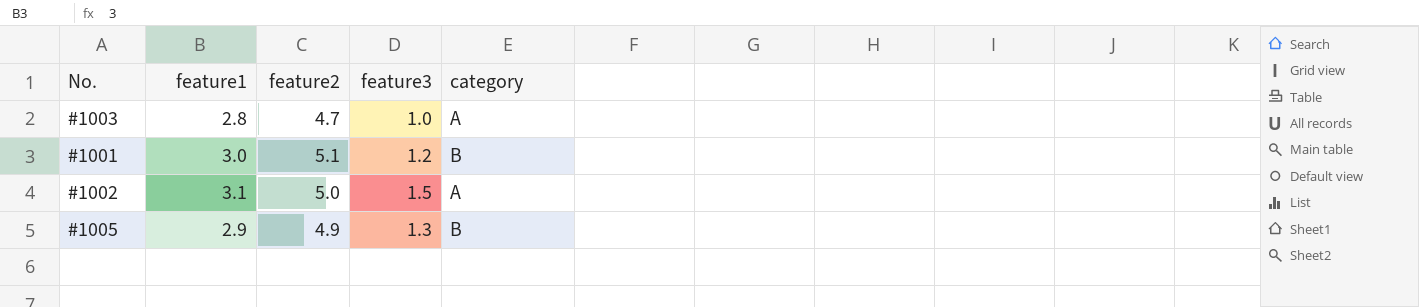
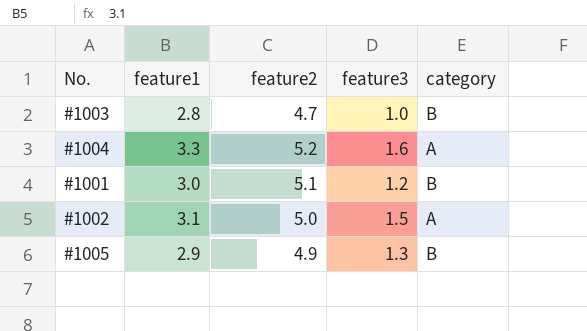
#1003 | category: A -> B
row #1004: none -> 3.3 | 5.2 | 1.6 | A

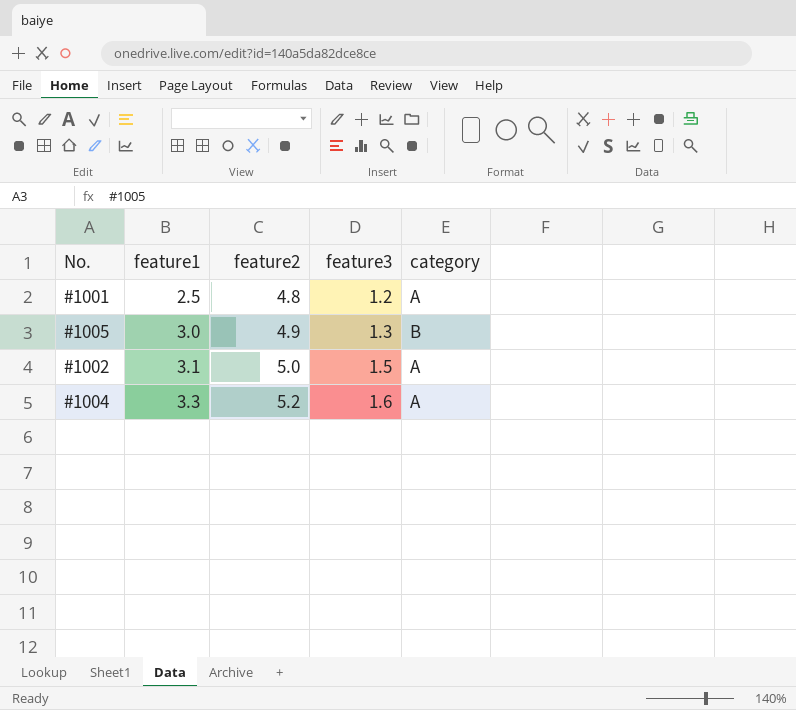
row order: none -> feature1 ascending
row #1003: 2.8 | 4.7 | 1.0 | B -> none
#1001 | feature1: 3.0 -> 2.5
#1001 | feature2: 5.1 -> 4.8
#1001 | category: B -> A
#1005 | feature1: 2.9 -> 3.0

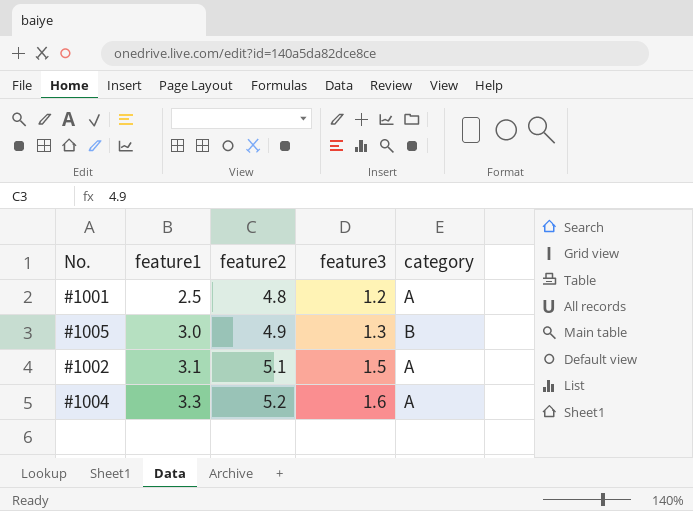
#1002 | feature2: 5.0 -> 5.1

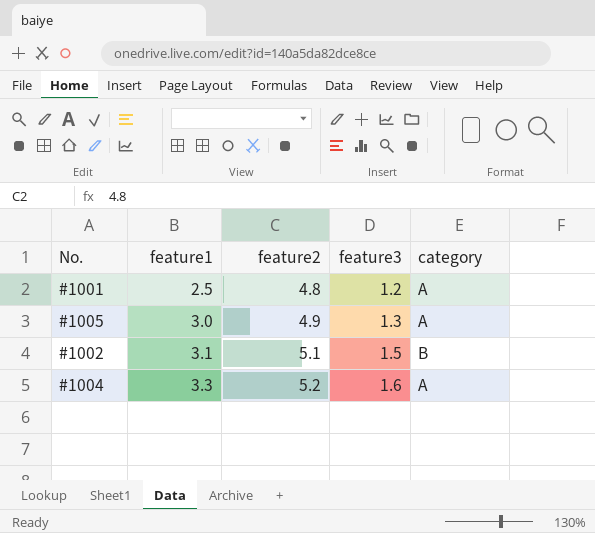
#1005 | category: B -> A
#1002 | category: A -> B

